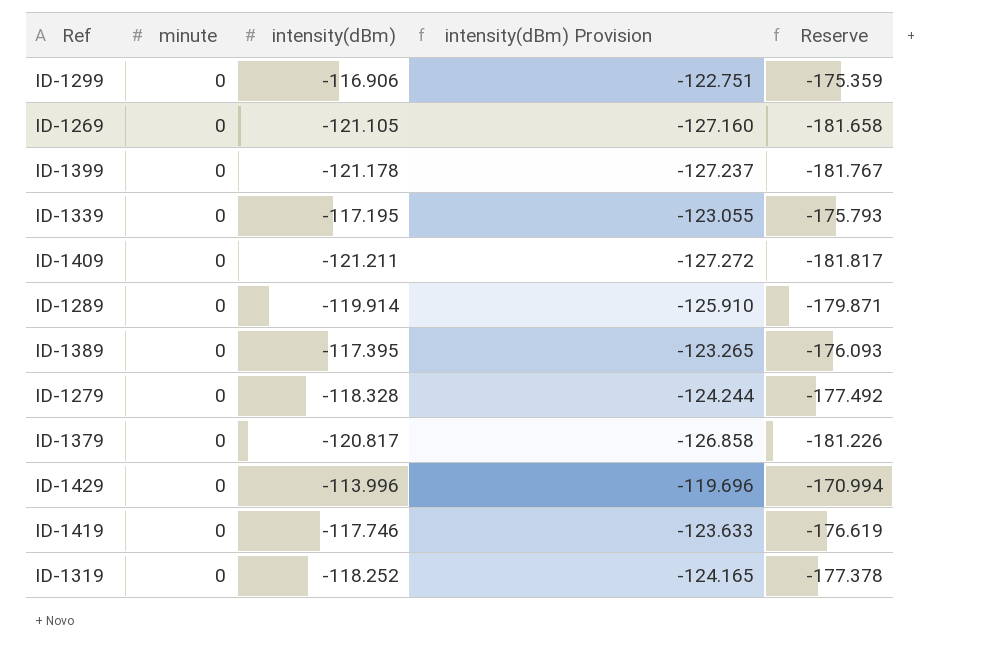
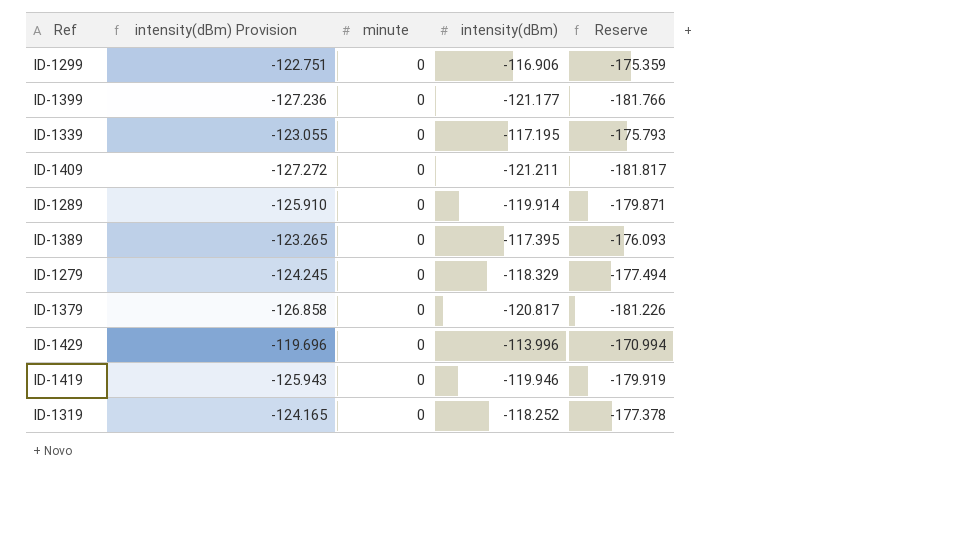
column intensity(dBm) Provision | position: 4 -> 2
row ID-1269: 0 | -121.105 | -127.160 | -181.658 -> none
ID-1399 | intensity(dBm) Provision: -127.237 -> -127.236
ID-1399 | intensity(dBm): -121.178 -> -121.177
ID-1399 | Reserve: -181.767 -> -181.766
ID-1279 | intensity(dBm) Provision: -124.244 -> -124.245
ID-1279 | intensity(dBm): -118.328 -> -118.329
ID-1279 | Reserve: -177.492 -> -177.494
ID-1419 | intensity(dBm) Provision: -123.633 -> -125.943
ID-1419 | intensity(dBm): -117.746 -> -119.946
ID-1419 | Reserve: -176.619 -> -179.919

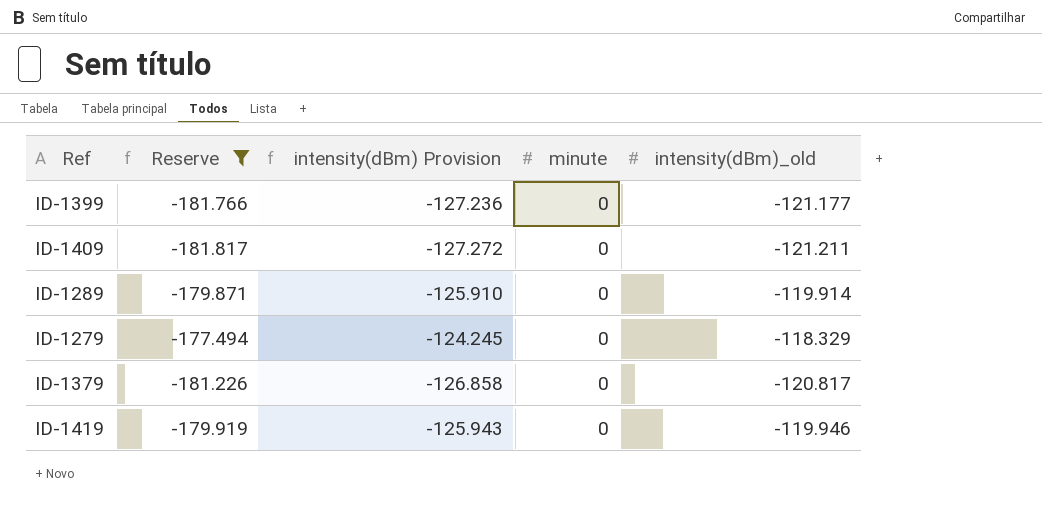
filter: none -> Reserve <= -177.494
column Reserve | position: 5 -> 2
column name: intensity(dBm) -> intensity(dBm)_old

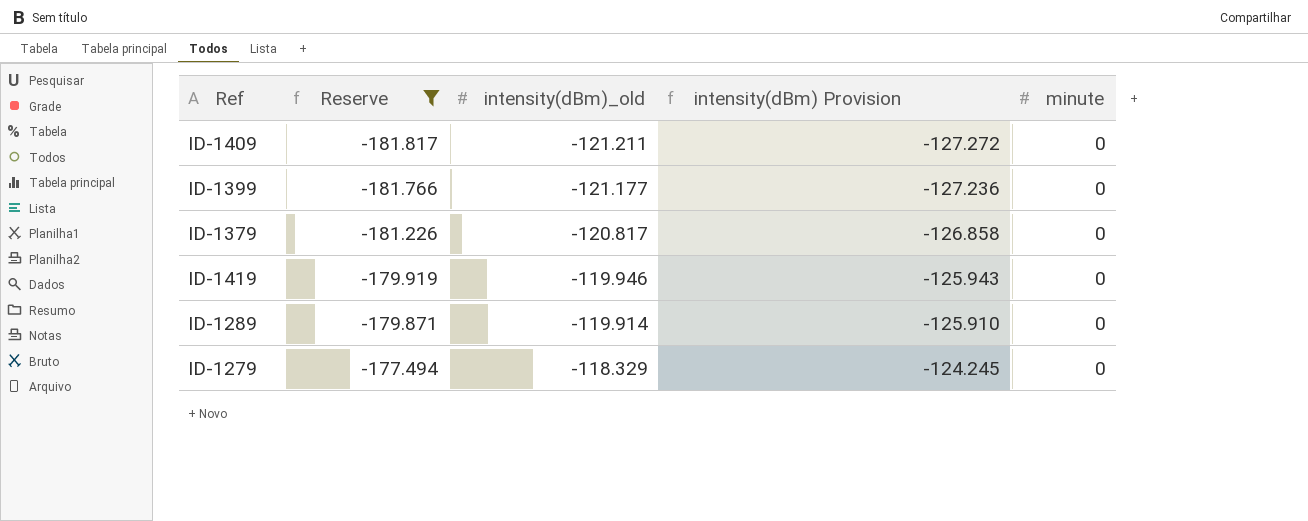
row order: none -> Reserve ascending
column intensity(dBm)_old | position: 5 -> 3

